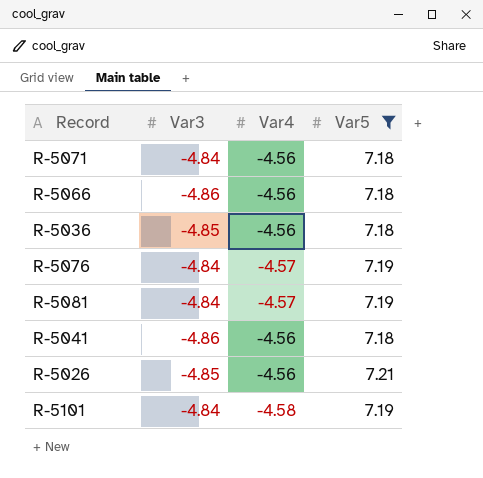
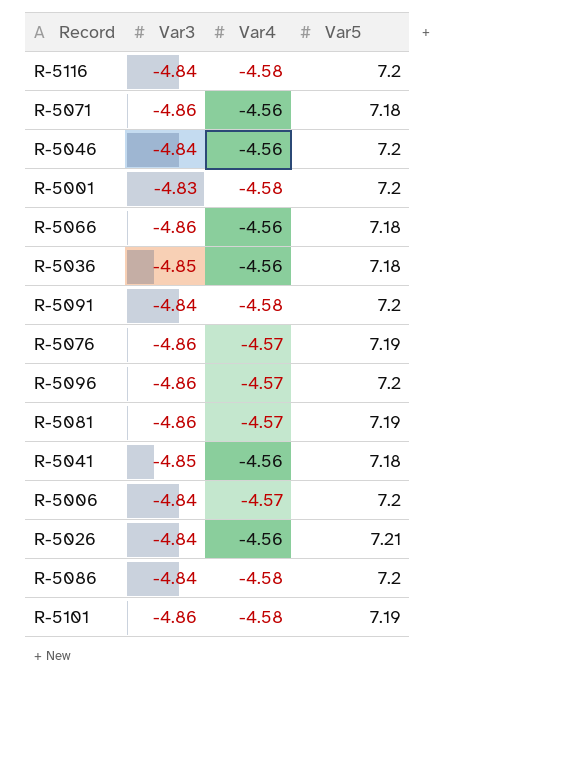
filter: Var5 != 7.2 -> none
R-5071 | Var3: -4.84 -> -4.86
R-5076 | Var3: -4.84 -> -4.86
R-5081 | Var3: -4.84 -> -4.86
R-5041 | Var3: -4.86 -> -4.85
R-5026 | Var3: -4.85 -> -4.84
R-5101 | Var3: -4.84 -> -4.86

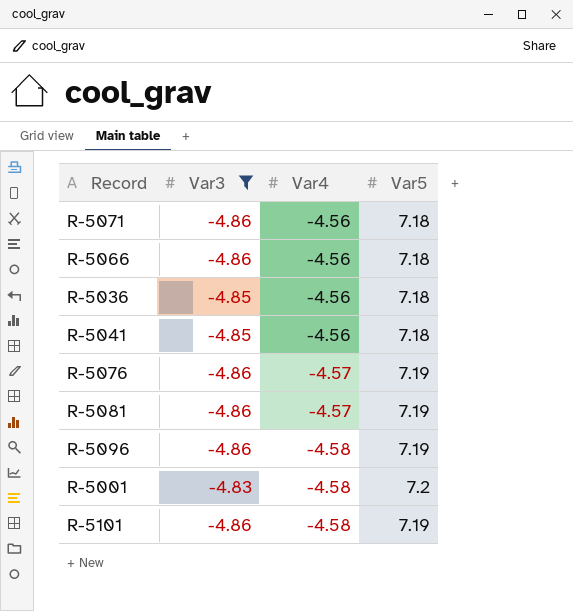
filter: none -> Var3 != -4.84
row order: none -> Var4 descending
R-5096 | Var4: -4.57 -> -4.58
R-5096 | Var5: 7.2 -> 7.19

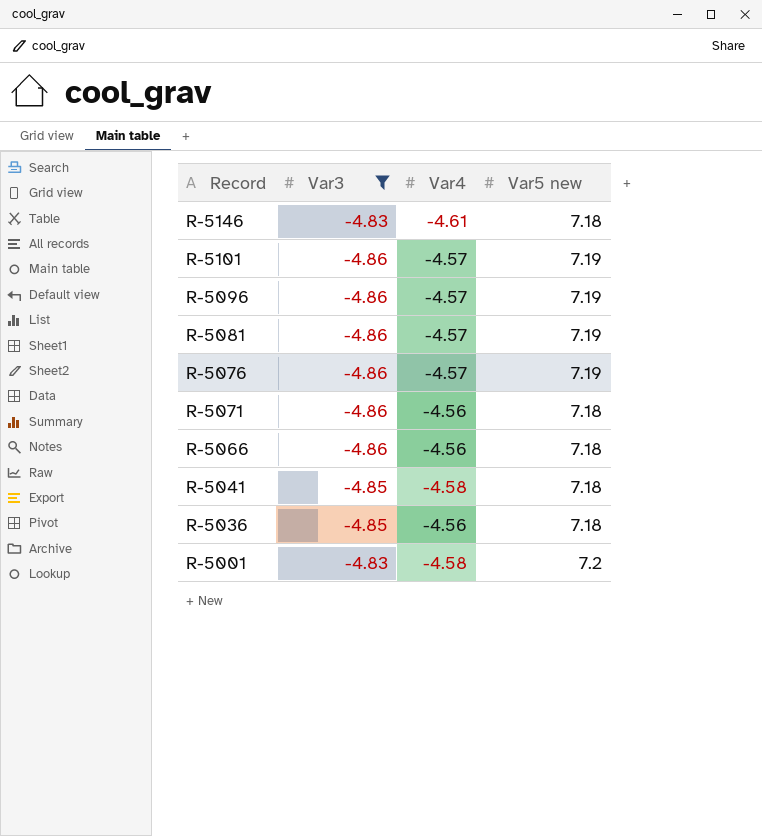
row order: Var4 descending -> Record descending
column name: Var5 -> Var5 new
row R-5146: none -> -4.83 | -4.61 | 7.18
R-5101 | Var4: -4.58 -> -4.57
R-5096 | Var4: -4.58 -> -4.57
R-5041 | Var4: -4.56 -> -4.58

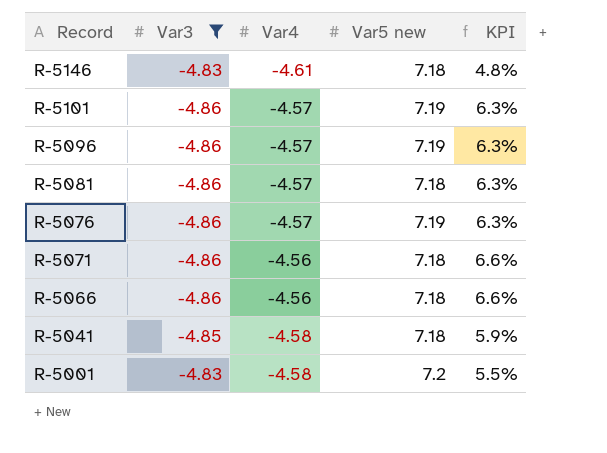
column KPI | formula: none -> ([Var3] - [Var4]) / [Var4]
row R-5036: -4.85 | -4.56 | 7.18 -> none
R-5081 | Var5 new: 7.19 -> 7.18

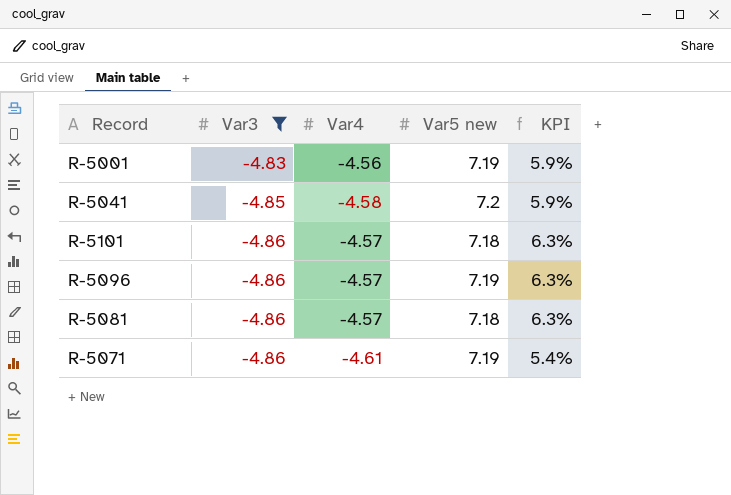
row order: Record descending -> Var3 descending
row R-5146: -4.83 | -4.61 | 7.18 | 4.8% -> none
row R-5076: -4.86 | -4.57 | 7.19 | 6.3% -> none
row R-5066: -4.86 | -4.56 | 7.18 | 6.6% -> none
R-5001 | Var4: -4.58 -> -4.56
R-5001 | Var5 new: 7.2 -> 7.19
R-5001 | KPI: 5.5% -> 5.9%
R-5041 | Var5 new: 7.18 -> 7.2
R-5101 | Var5 new: 7.19 -> 7.18
R-5071 | Var4: -4.56 -> -4.61
R-5071 | Var5 new: 7.18 -> 7.19
R-5071 | KPI: 6.6% -> 5.4%

